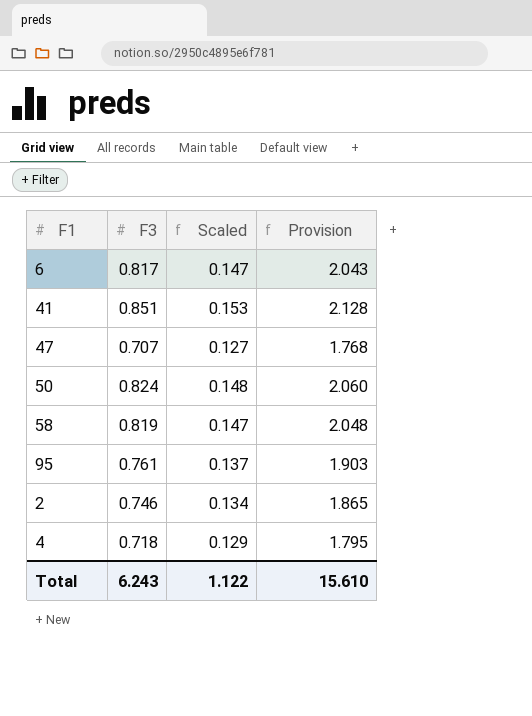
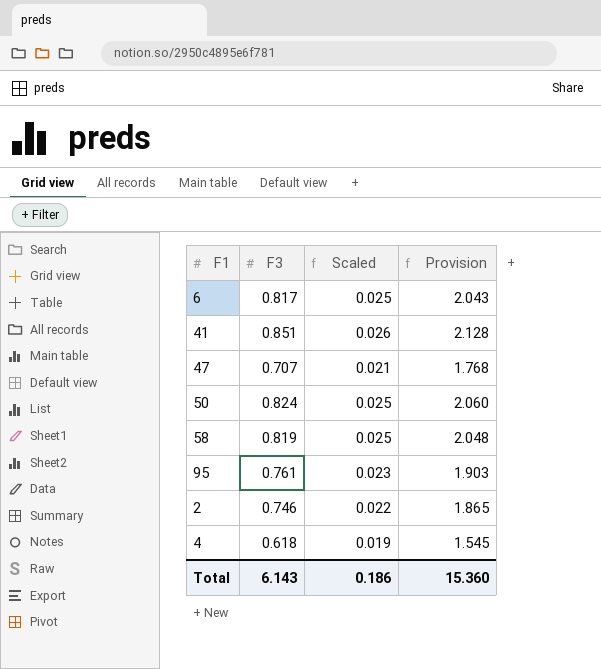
column Scaled | formula: [F3] * 0.18 -> [F3] * 0.03
4 | F3: 0.718 -> 0.618
4 | Provision: 1.795 -> 1.545
Total | F3: 6.243 -> 6.143
Total | Scaled: 1.122 -> 0.186
Total | Provision: 15.610 -> 15.360

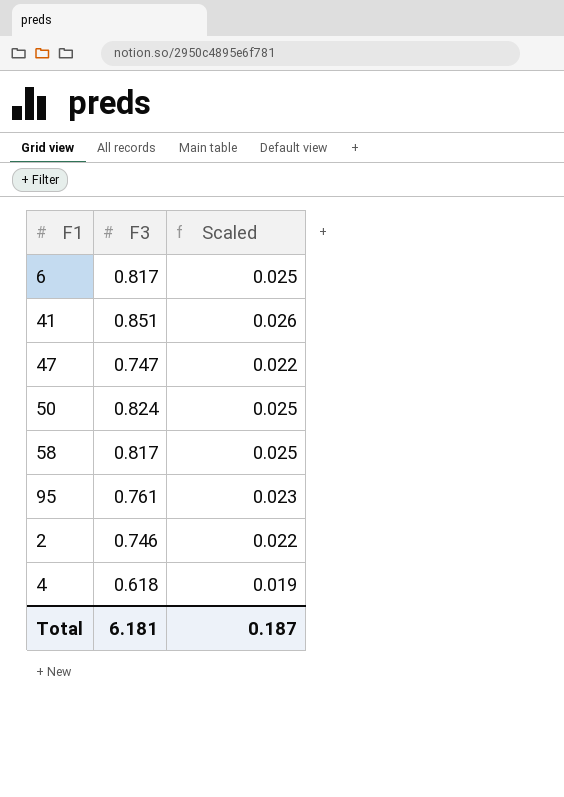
column Provision | formula: [F3] * 2.5 -> none
47 | F3: 0.707 -> 0.747
47 | Scaled: 0.021 -> 0.022
58 | F3: 0.819 -> 0.817
Total | F3: 6.143 -> 6.181
Total | Scaled: 0.186 -> 0.187

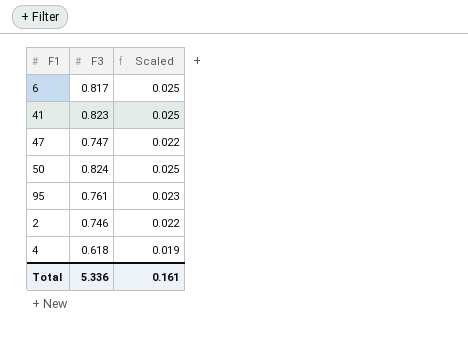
row 58: 0.817 | 0.025 -> none
41 | F3: 0.851 -> 0.823
41 | Scaled: 0.026 -> 0.025
Total | F3: 6.181 -> 5.336
Total | Scaled: 0.187 -> 0.161

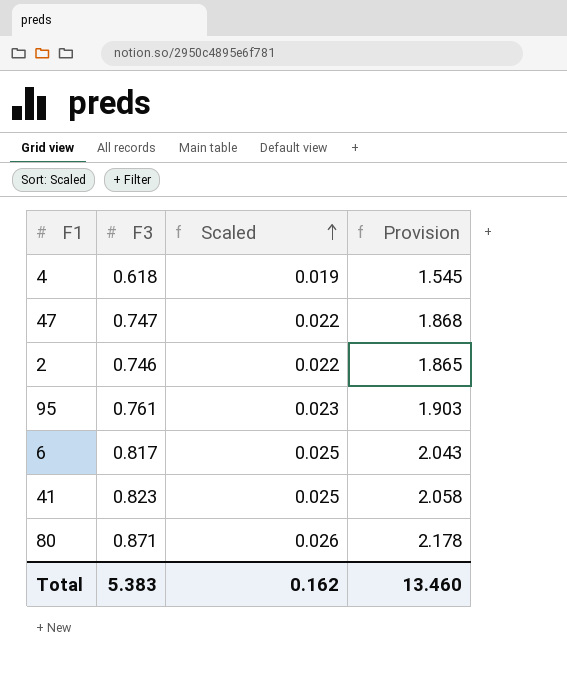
row order: none -> Scaled ascending
column Provision | formula: none -> [F3] * 2.5
row 50: 0.824 | 0.025 -> none
row 80: none -> 0.871 | 0.026 | 2.178
Total | F3: 5.336 -> 5.383
Total | Scaled: 0.161 -> 0.162

